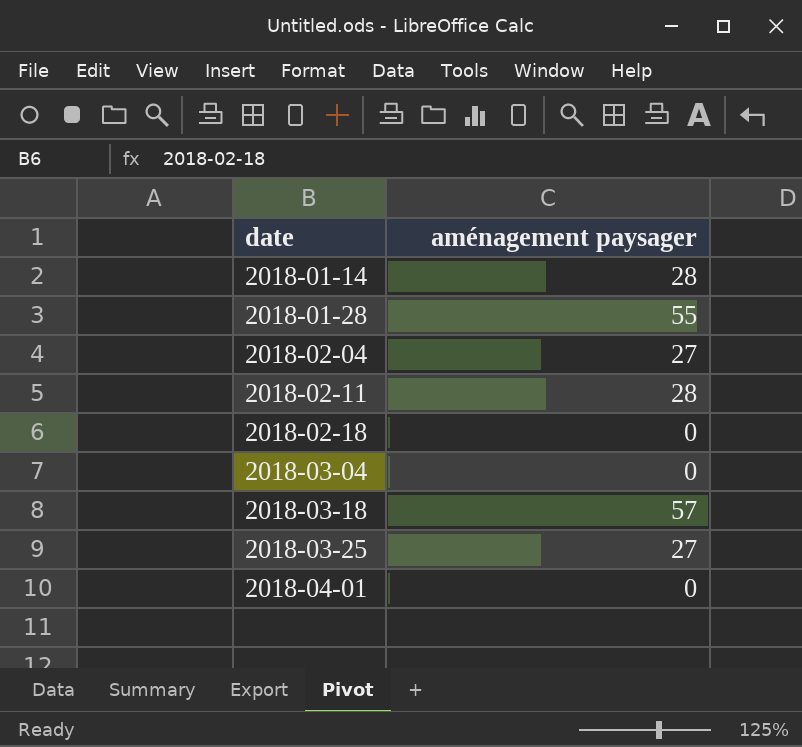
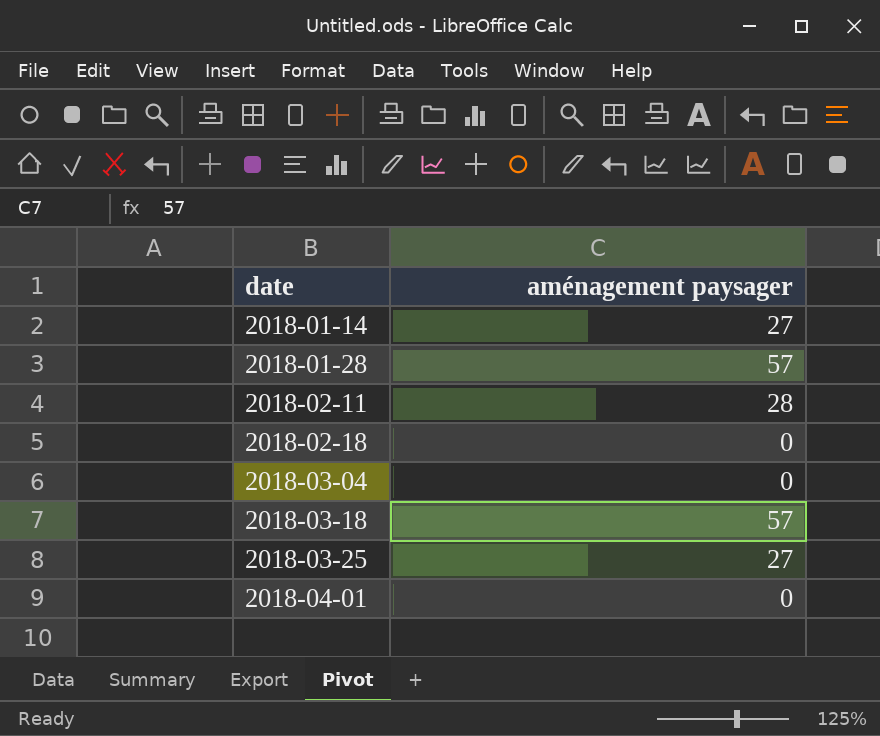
row 2018-02-04: 27 -> none
2018-01-14 | aménagement paysager: 28 -> 27
2018-01-28 | aménagement paysager: 55 -> 57

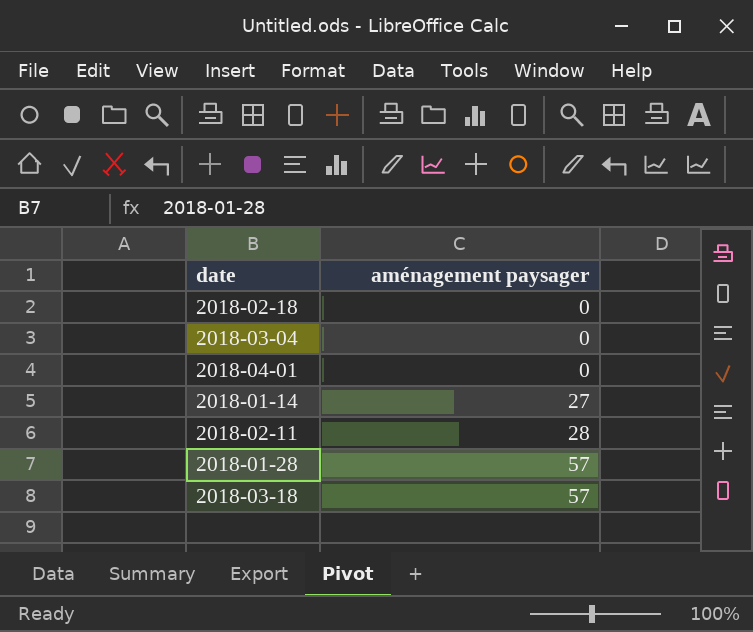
row order: date ascending -> aménagement paysager ascending
row 2018-03-25: 27 -> none

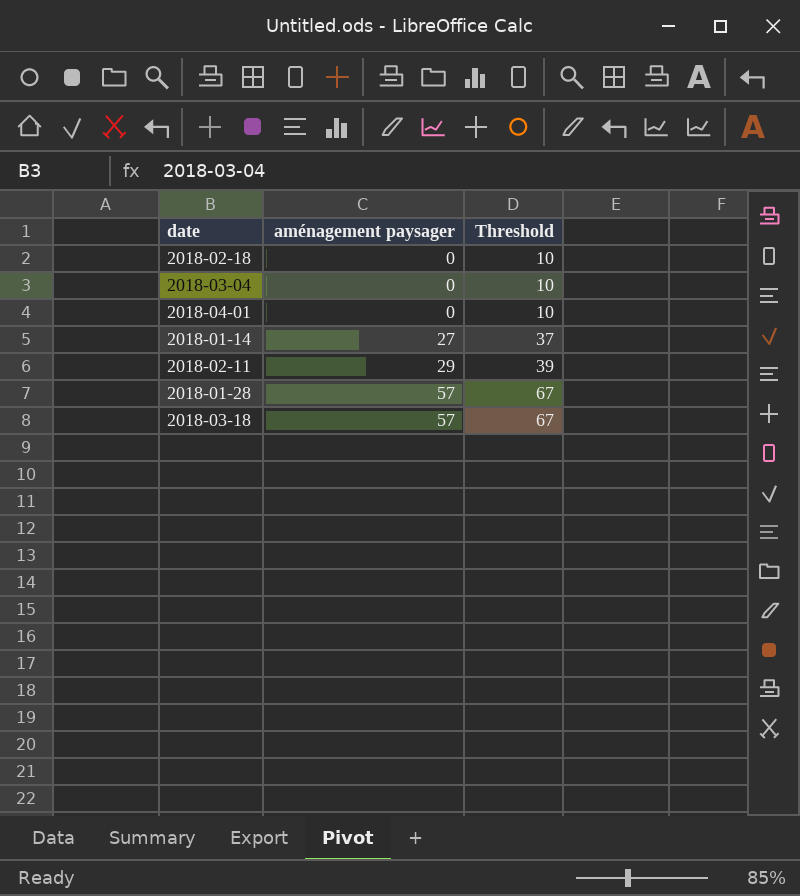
column Threshold | formula: none -> [aménagement paysager] + 10
2018-02-11 | aménagement paysager: 28 -> 29

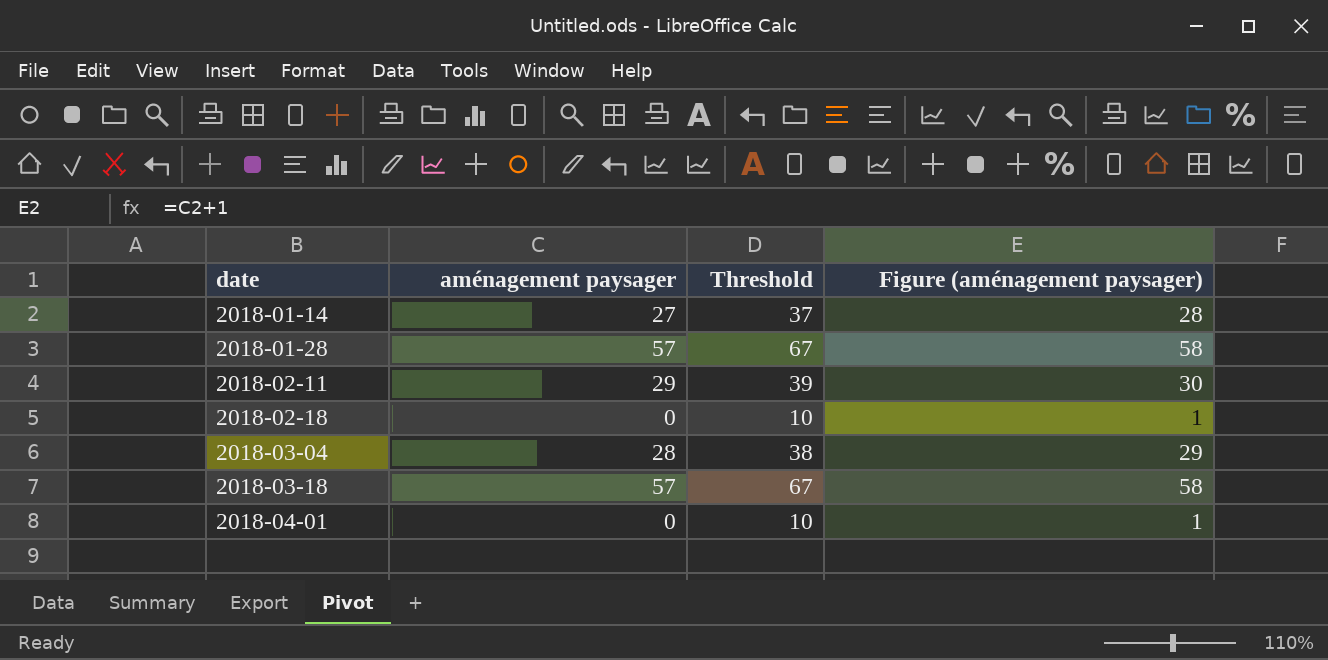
row order: aménagement paysager ascending -> date ascending
column Figure (aménagement paysager) | formula: none -> [aménagement paysager] + 1
2018-03-04 | aménagement paysager: 0 -> 28
2018-03-04 | Threshold: 10 -> 38

